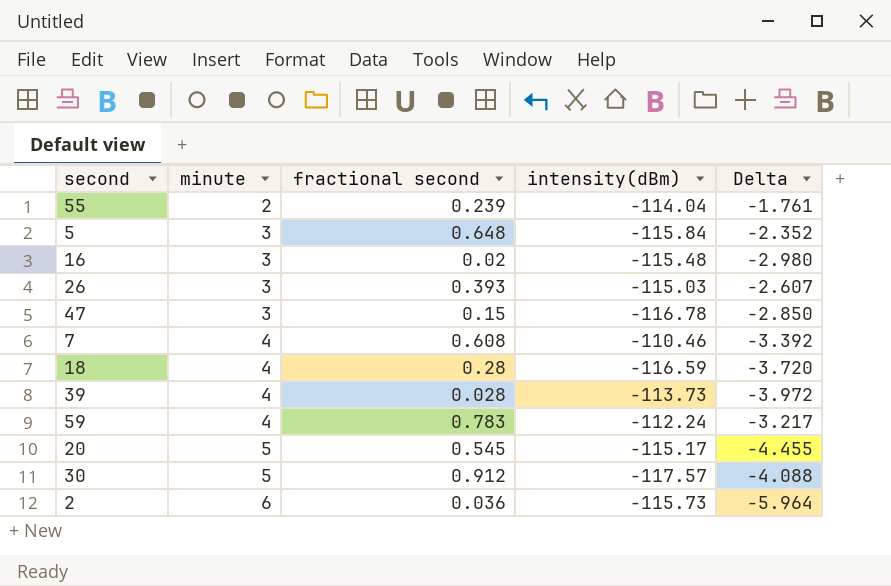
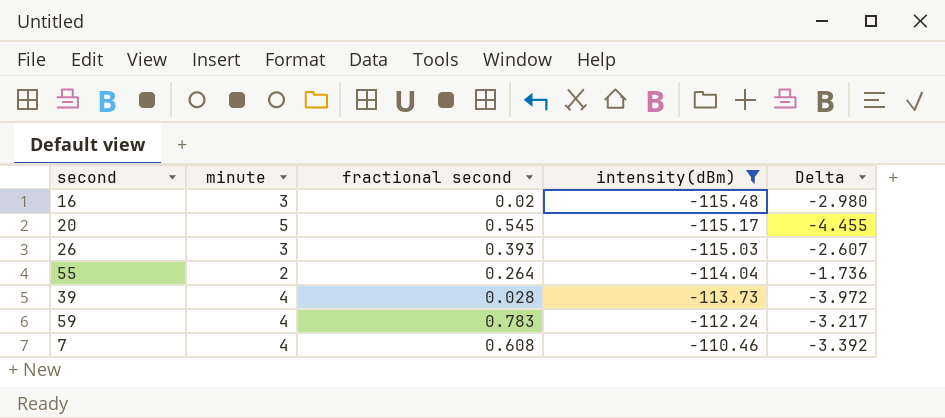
filter: none -> intensity(dBm) >= -115.48
row order: minute ascending -> intensity(dBm) ascending
55 | fractional second: 0.239 -> 0.264
55 | Delta: -1.761 -> -1.736

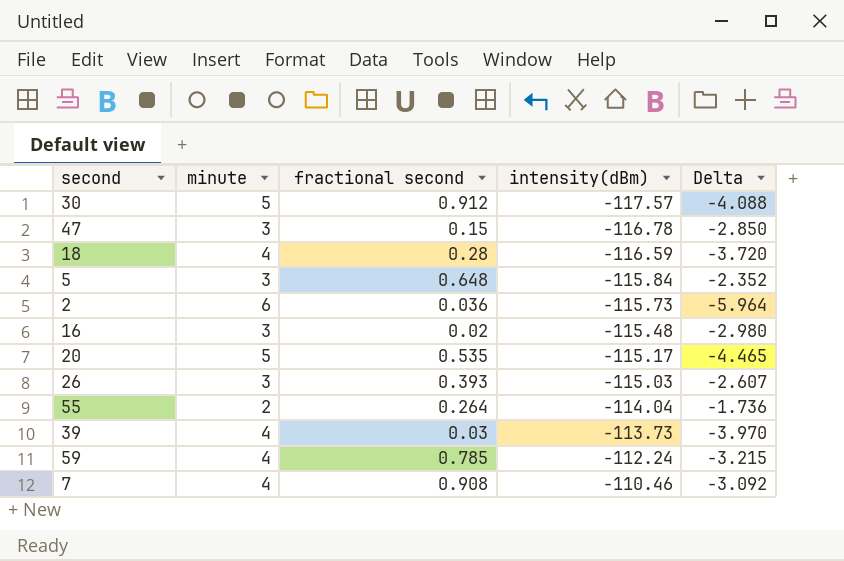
filter: intensity(dBm) >= -115.48 -> none
20 | fractional second: 0.545 -> 0.535
20 | Delta: -4.455 -> -4.465
39 | fractional second: 0.028 -> 0.03
39 | Delta: -3.972 -> -3.970
59 | fractional second: 0.783 -> 0.785
59 | Delta: -3.217 -> -3.215
7 | fractional second: 0.608 -> 0.908
7 | Delta: -3.392 -> -3.092

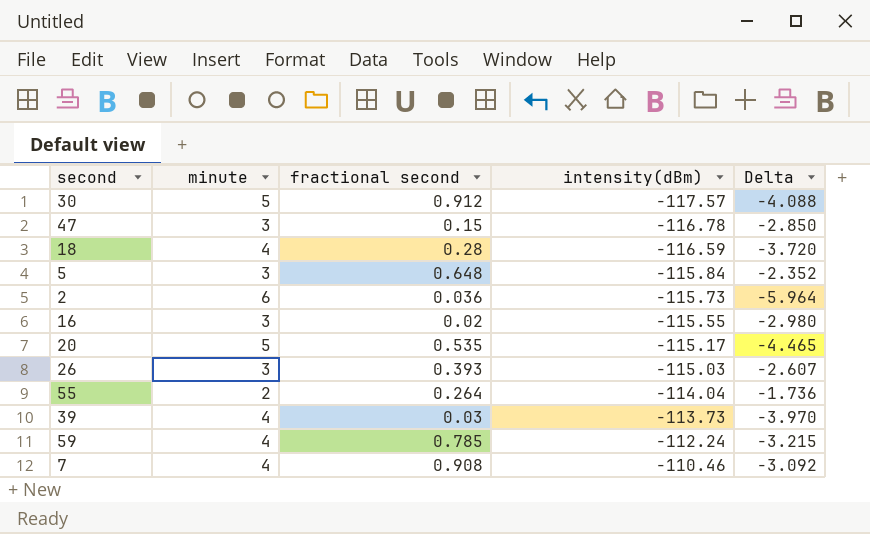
16 | intensity(dBm): -115.48 -> -115.55

